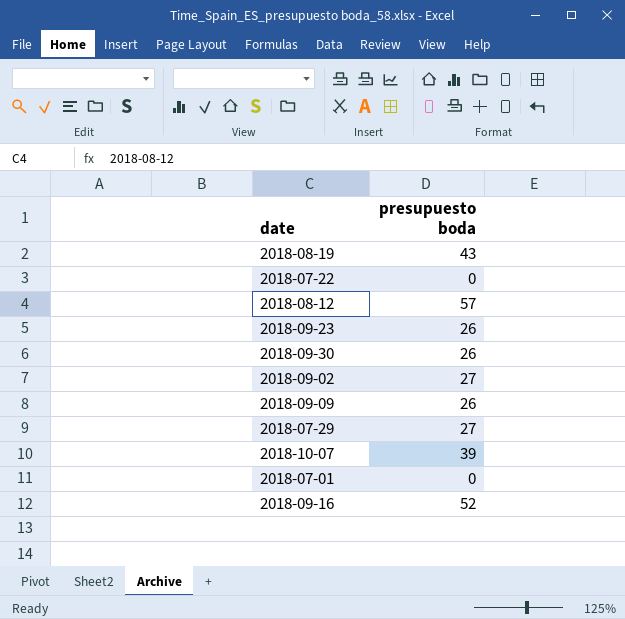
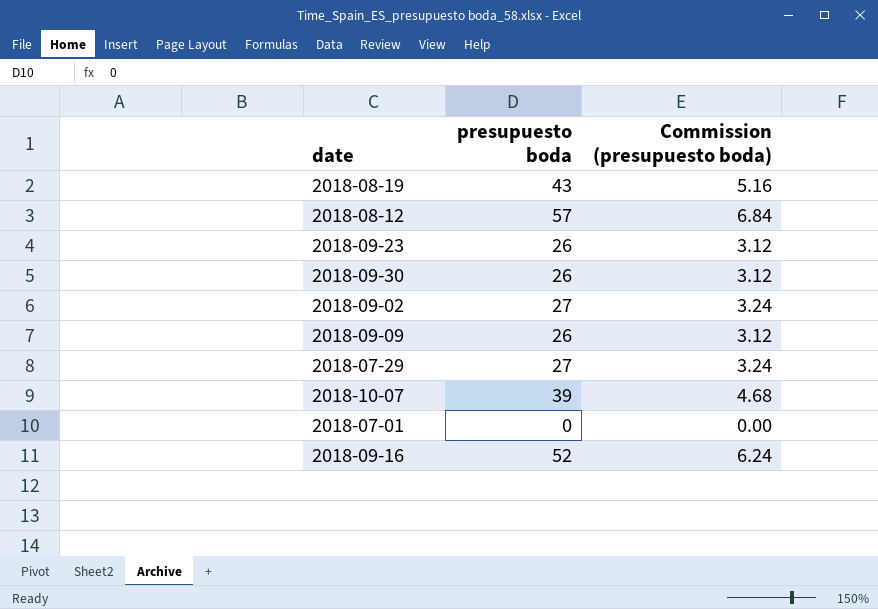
column Commission (presupuesto boda) | formula: none -> [presupuesto boda] * 0.12
row 2018-07-22: 0 -> none

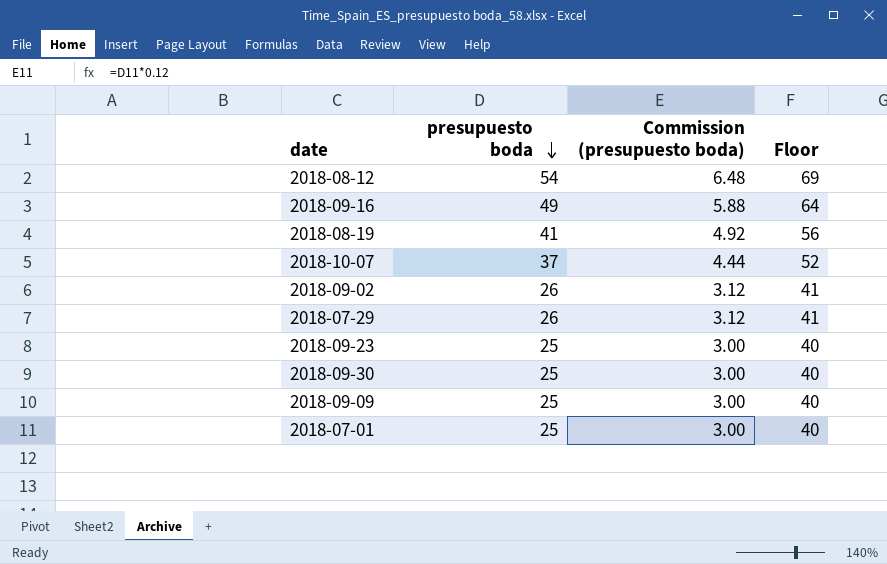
row order: none -> presupuesto boda descending
column Floor | formula: none -> [presupuesto boda] + 15
2018-08-12 | presupuesto boda: 57 -> 54
2018-08-12 | Commission (presupuesto boda): 6.84 -> 6.48
2018-09-16 | presupuesto boda: 52 -> 49
2018-09-16 | Commission (presupuesto boda): 6.24 -> 5.88
2018-08-19 | presupuesto boda: 43 -> 41
2018-08-19 | Commission (presupuesto boda): 5.16 -> 4.92
2018-10-07 | presupuesto boda: 39 -> 37
2018-10-07 | Commission (presupuesto boda): 4.68 -> 4.44
2018-09-02 | presupuesto boda: 27 -> 26
2018-09-02 | Commission (presupuesto boda): 3.24 -> 3.12
2018-07-29 | presupuesto boda: 27 -> 26
2018-07-29 | Commission (presupuesto boda): 3.24 -> 3.12
2018-09-23 | presupuesto boda: 26 -> 25
2018-09-23 | Commission (presupuesto boda): 3.12 -> 3.00
2018-09-30 | presupuesto boda: 26 -> 25
2018-09-30 | Commission (presupuesto boda): 3.12 -> 3.00
2018-09-09 | presupuesto boda: 26 -> 25
2018-09-09 | Commission (presupuesto boda): 3.12 -> 3.00
2018-07-01 | presupuesto boda: 0 -> 25
2018-07-01 | Commission (presupuesto boda): 0.00 -> 3.00

